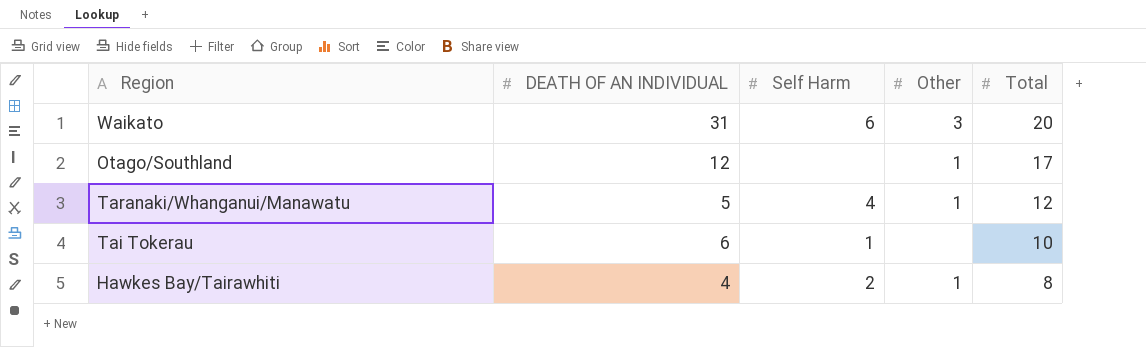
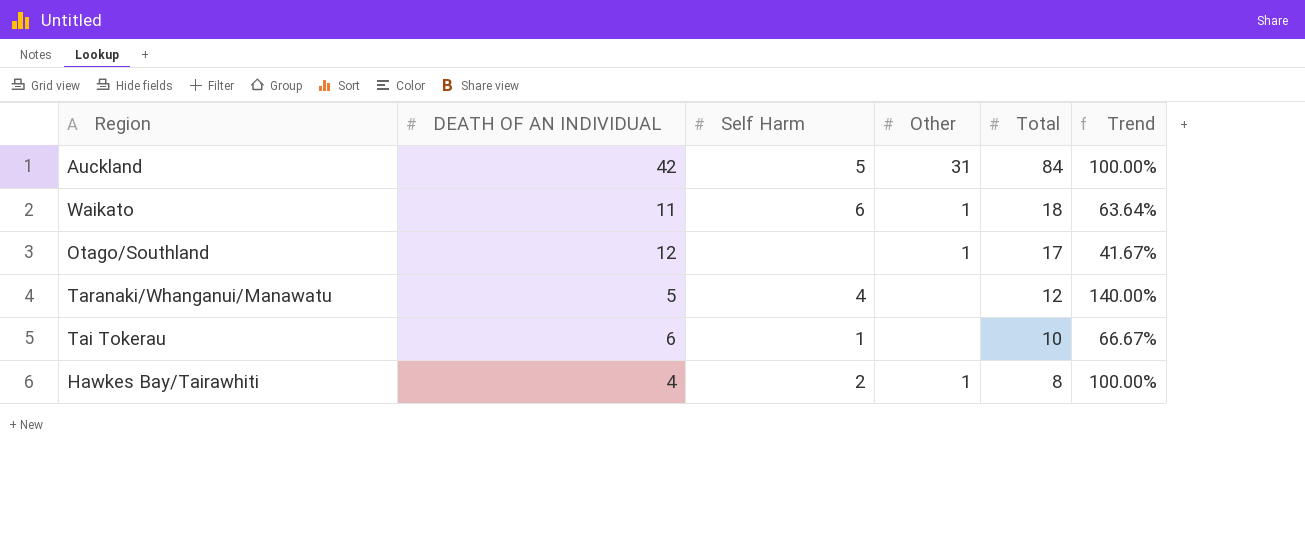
column Trend | formula: none -> ([Total] - [DEATH OF AN INDIVIDUAL]) / [DEATH OF AN INDIVIDUAL]
row Auckland: none -> 42 | 5 | 31 | 84 | 100.00%
Waikato | DEATH OF AN INDIVIDUAL: 31 -> 11
Waikato | Other: 3 -> 1
Waikato | Total: 20 -> 18
Taranaki/Whanganui/Manawatu | Other: 1 -> none

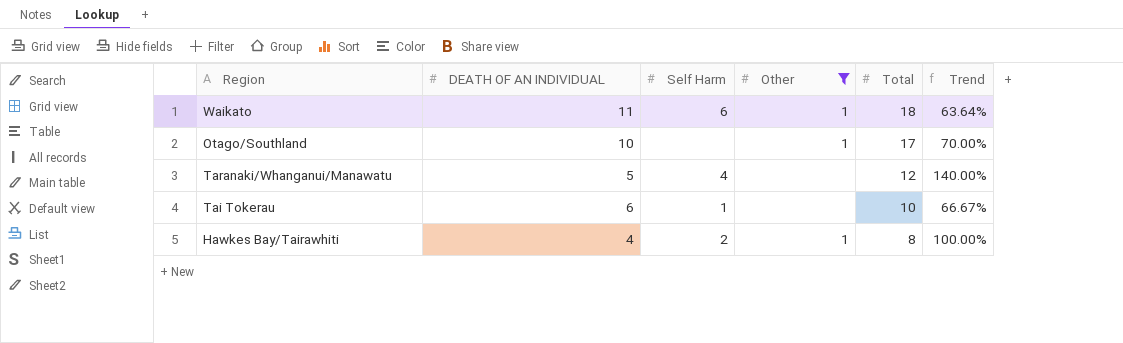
filter: none -> Other != 31
Otago/Southland | DEATH OF AN INDIVIDUAL: 12 -> 10
Otago/Southland | Trend: 41.67% -> 70.00%

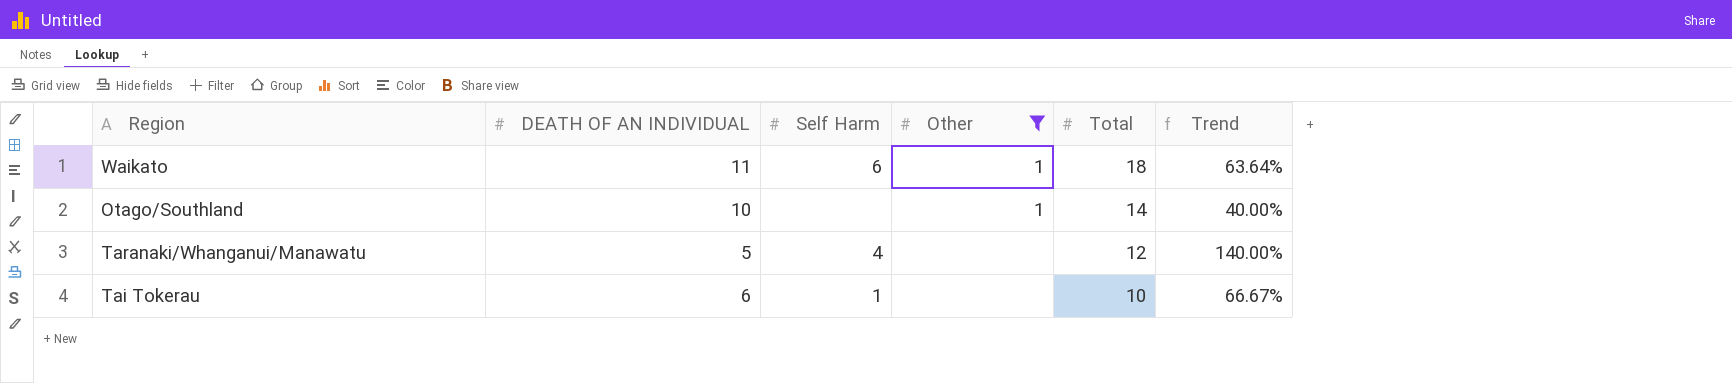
row Hawkes Bay/Tairawhiti: 4 | 2 | 1 | 8 | 100.00% -> none
Otago/Southland | Total: 17 -> 14
Otago/Southland | Trend: 70.00% -> 40.00%

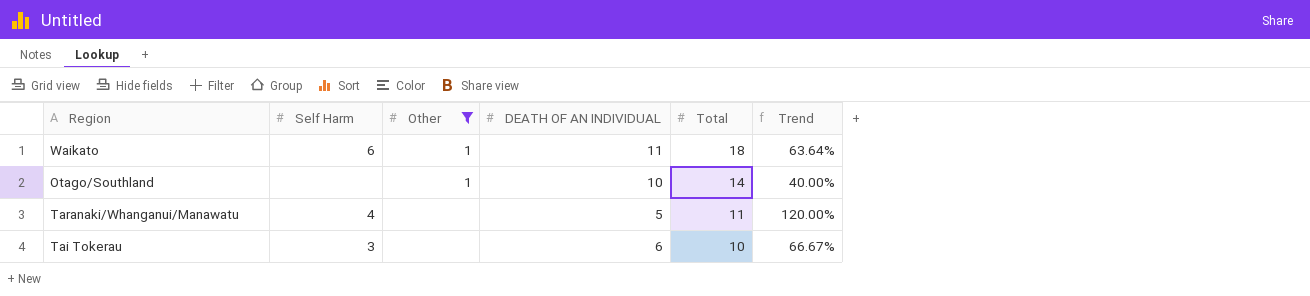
column DEATH OF AN INDIVIDUAL | position: 2 -> 4
Taranaki/Whanganui/Manawatu | Total: 12 -> 11
Taranaki/Whanganui/Manawatu | Trend: 140.00% -> 120.00%
Tai Tokerau | Self Harm: 1 -> 3

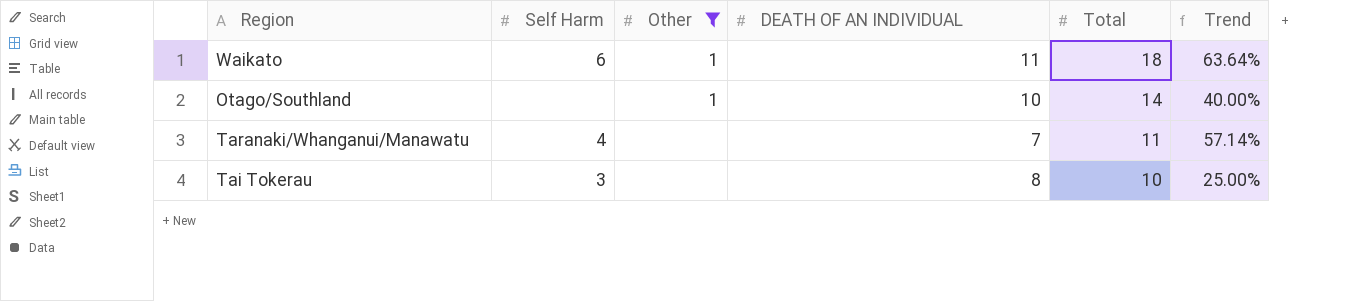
Taranaki/Whanganui/Manawatu | DEATH OF AN INDIVIDUAL: 5 -> 7
Taranaki/Whanganui/Manawatu | Trend: 120.00% -> 57.14%
Tai Tokerau | DEATH OF AN INDIVIDUAL: 6 -> 8
Tai Tokerau | Trend: 66.67% -> 25.00%

